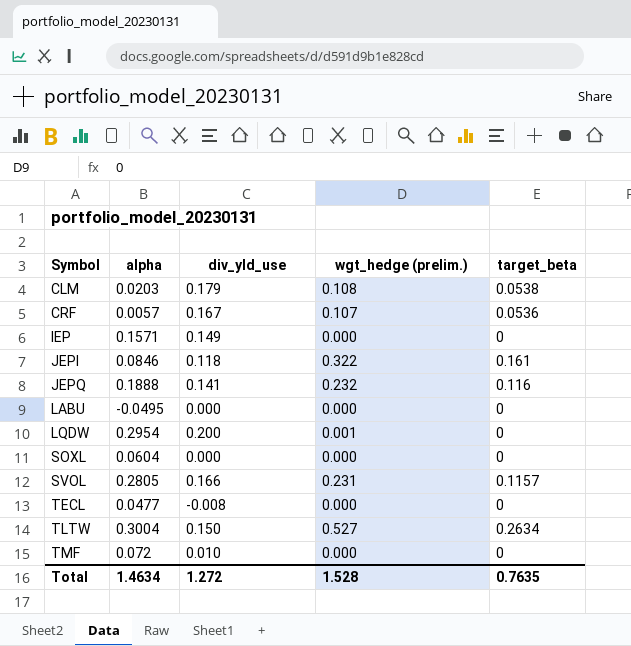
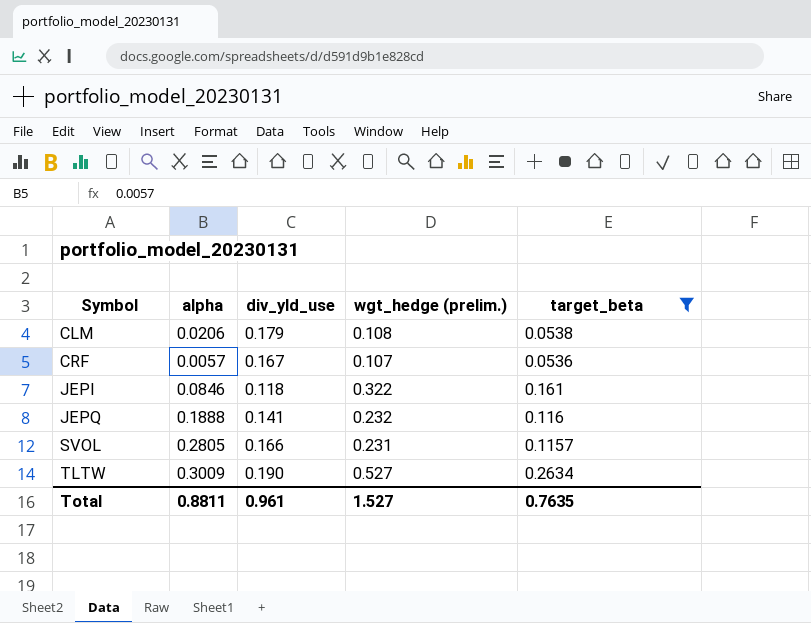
filter: none -> target_beta != 0
CLM | alpha: 0.0203 -> 0.0206
TLTW | alpha: 0.3004 -> 0.3009
TLTW | div_yld_use: 0.150 -> 0.190
Total | alpha: 1.4634 -> 0.8811
Total | div_yld_use: 1.272 -> 0.961
Total | wgt_hedge (prelim.): 1.528 -> 1.527

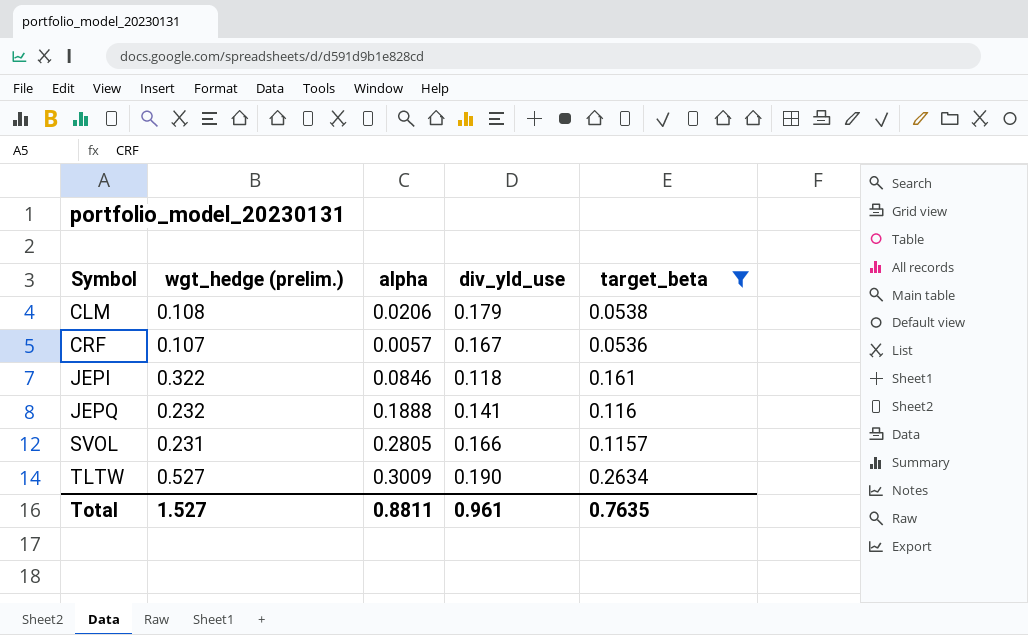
column wgt_hedge (prelim.) | position: 4 -> 2

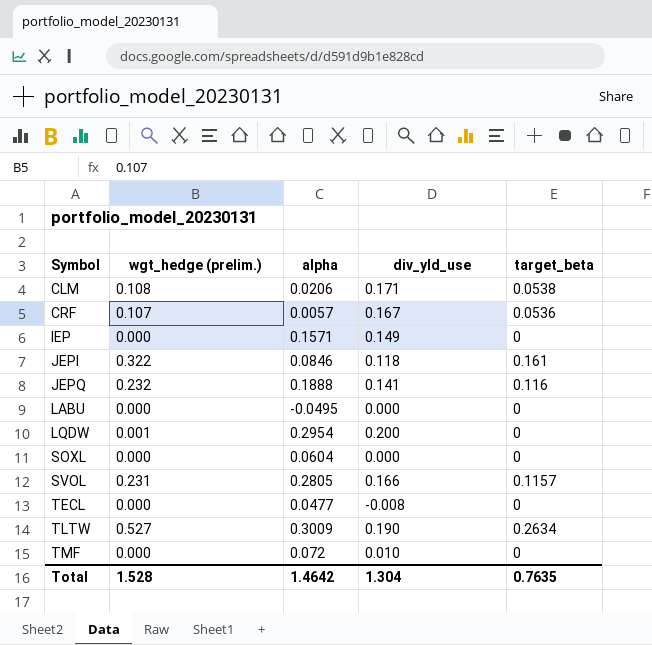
filter: target_beta != 0 -> none
CLM | div_yld_use: 0.179 -> 0.171
Total | wgt_hedge (prelim.): 1.527 -> 1.528
Total | alpha: 0.8811 -> 1.4642
Total | div_yld_use: 0.961 -> 1.304

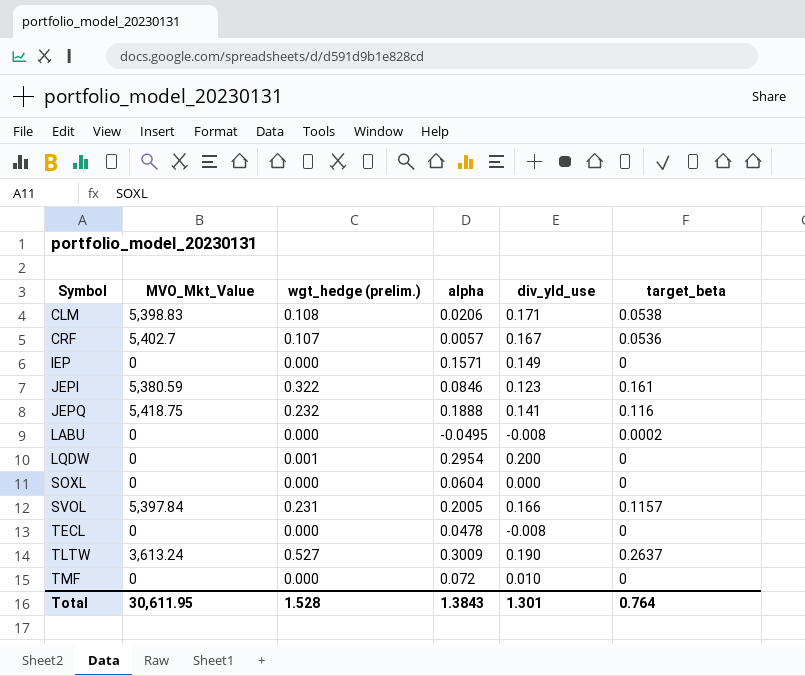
column MVO_Mkt_Value | position: none -> 2
JEPI | div_yld_use: 0.118 -> 0.123
LABU | div_yld_use: 0.000 -> -0.008
LABU | target_beta: 0 -> 0.0002
SVOL | alpha: 0.2805 -> 0.2005
TECL | alpha: 0.0477 -> 0.0478
TLTW | target_beta: 0.2634 -> 0.2637
Total | alpha: 1.4642 -> 1.3843
Total | div_yld_use: 1.304 -> 1.301
Total | target_beta: 0.7635 -> 0.764

